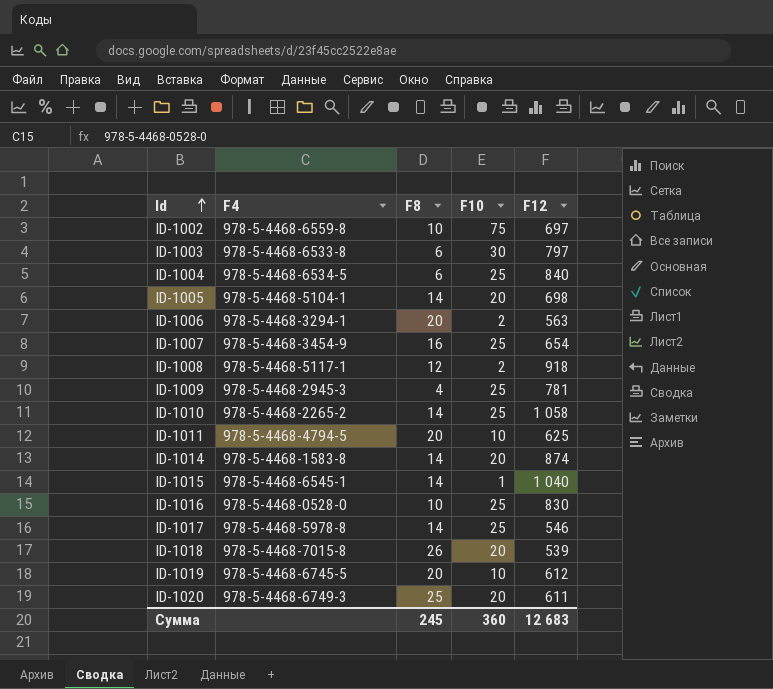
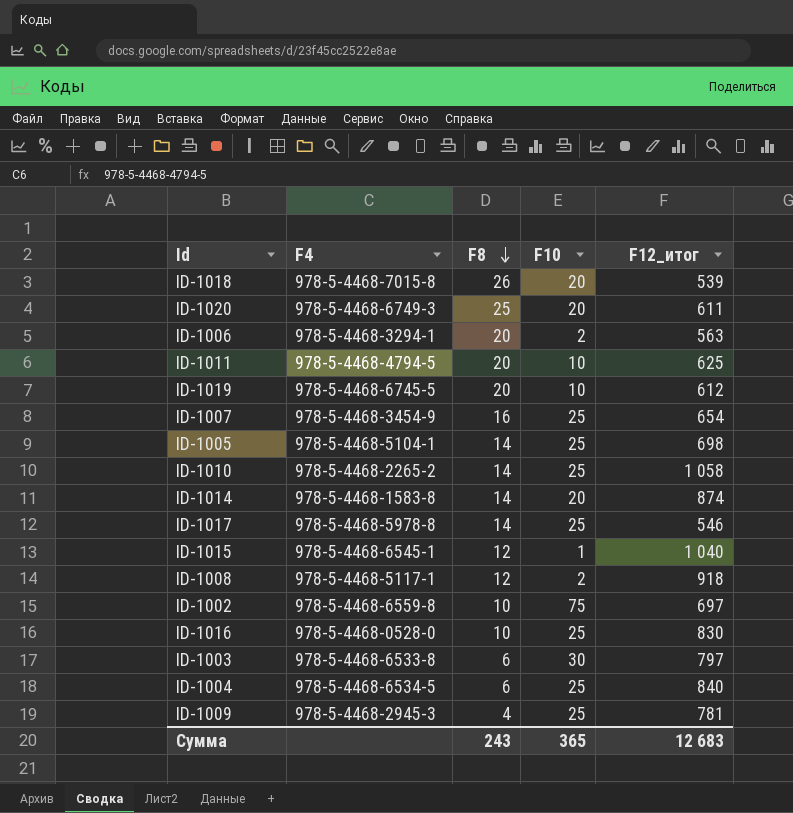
row order: Id ascending -> F8 descending
column name: F12 -> F12_итог
ID-1005 | F10: 20 -> 25
ID-1015 | F8: 14 -> 12
Сумма | F8: 245 -> 243
Сумма | F10: 360 -> 365

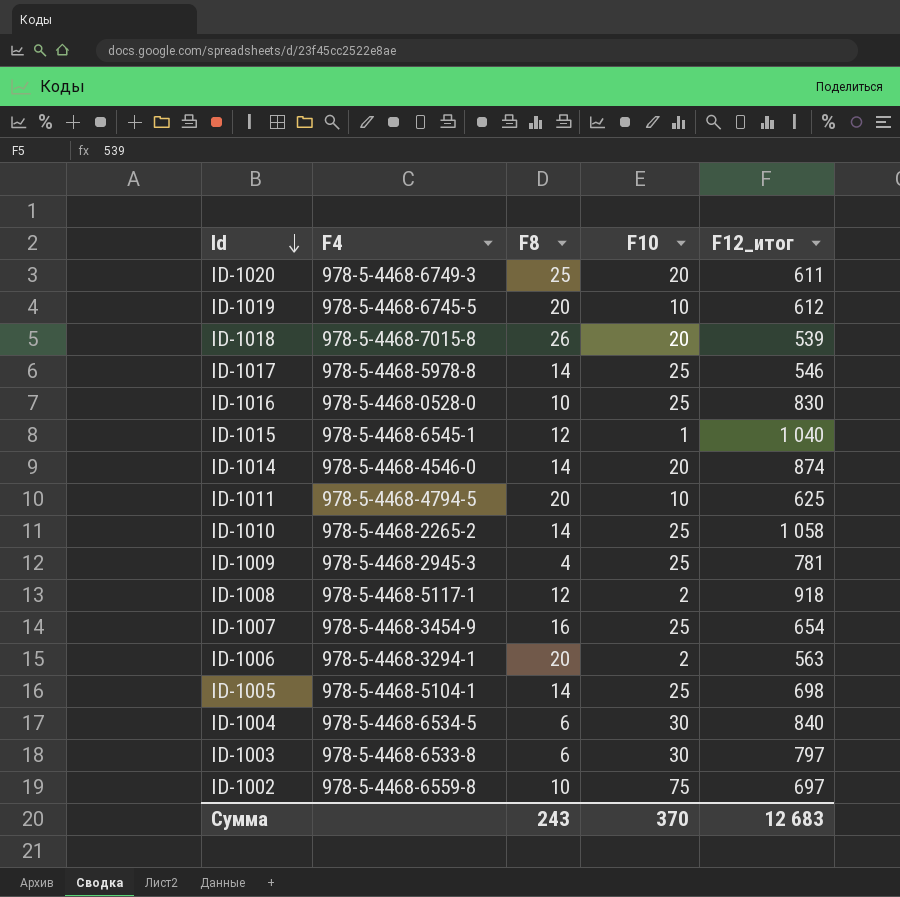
row order: F8 descending -> Id descending
ID-1014 | F4: 978-5-4468-1583-8 -> 978-5-4468-4546-0
ID-1004 | F10: 25 -> 30
Сумма | F10: 365 -> 370

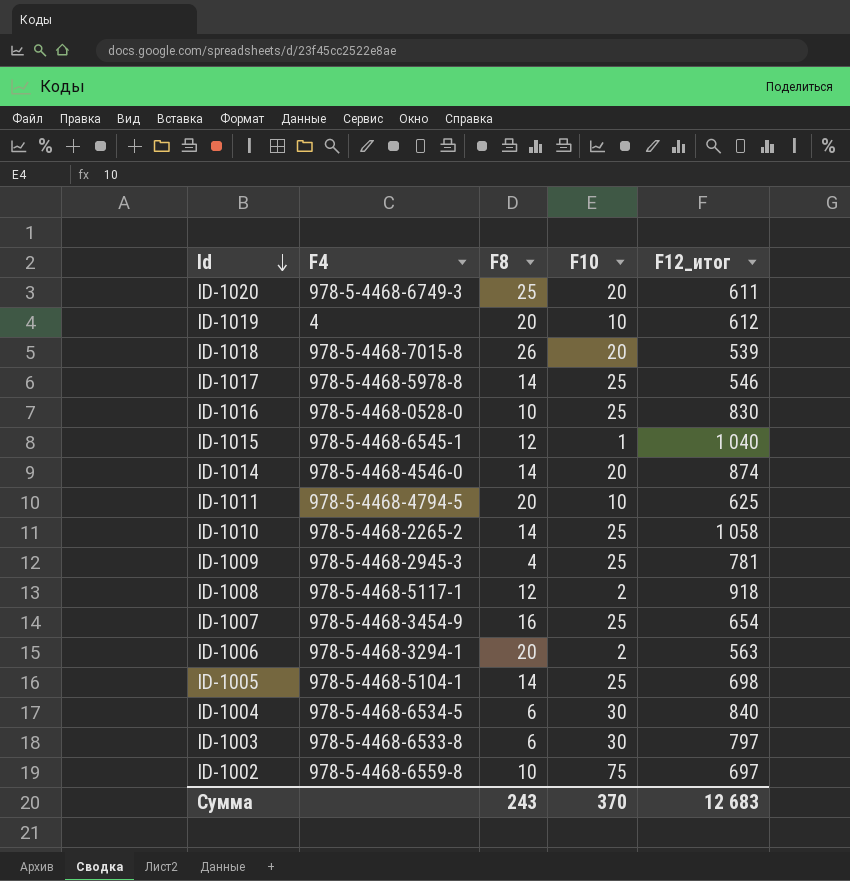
ID-1019 | F4: 978-5-4468-6745-5 -> 4

